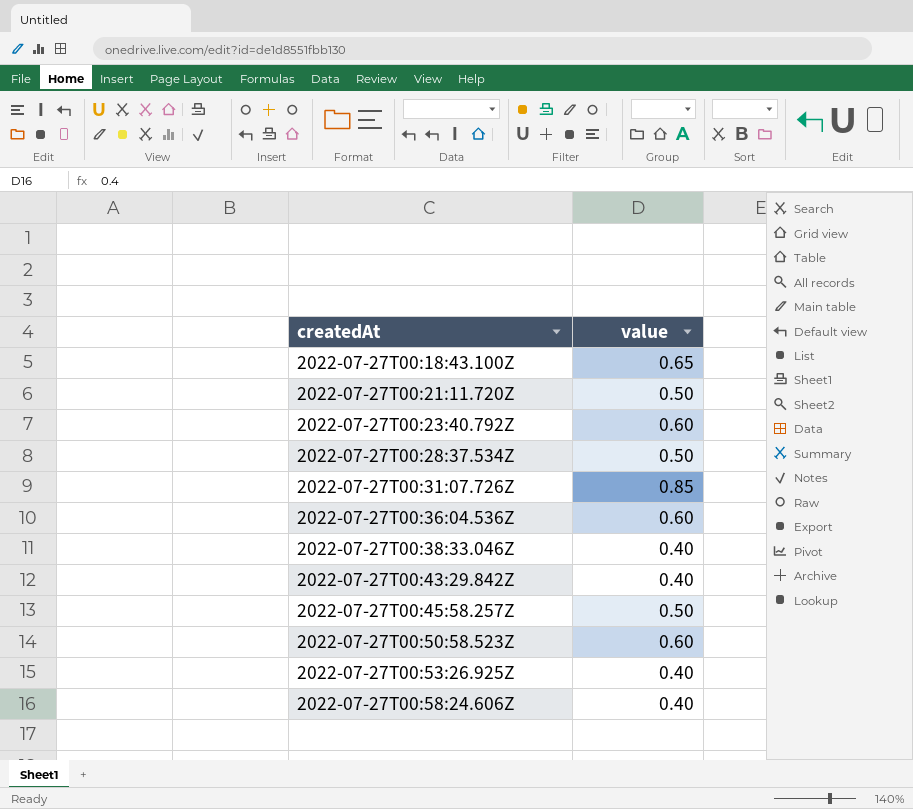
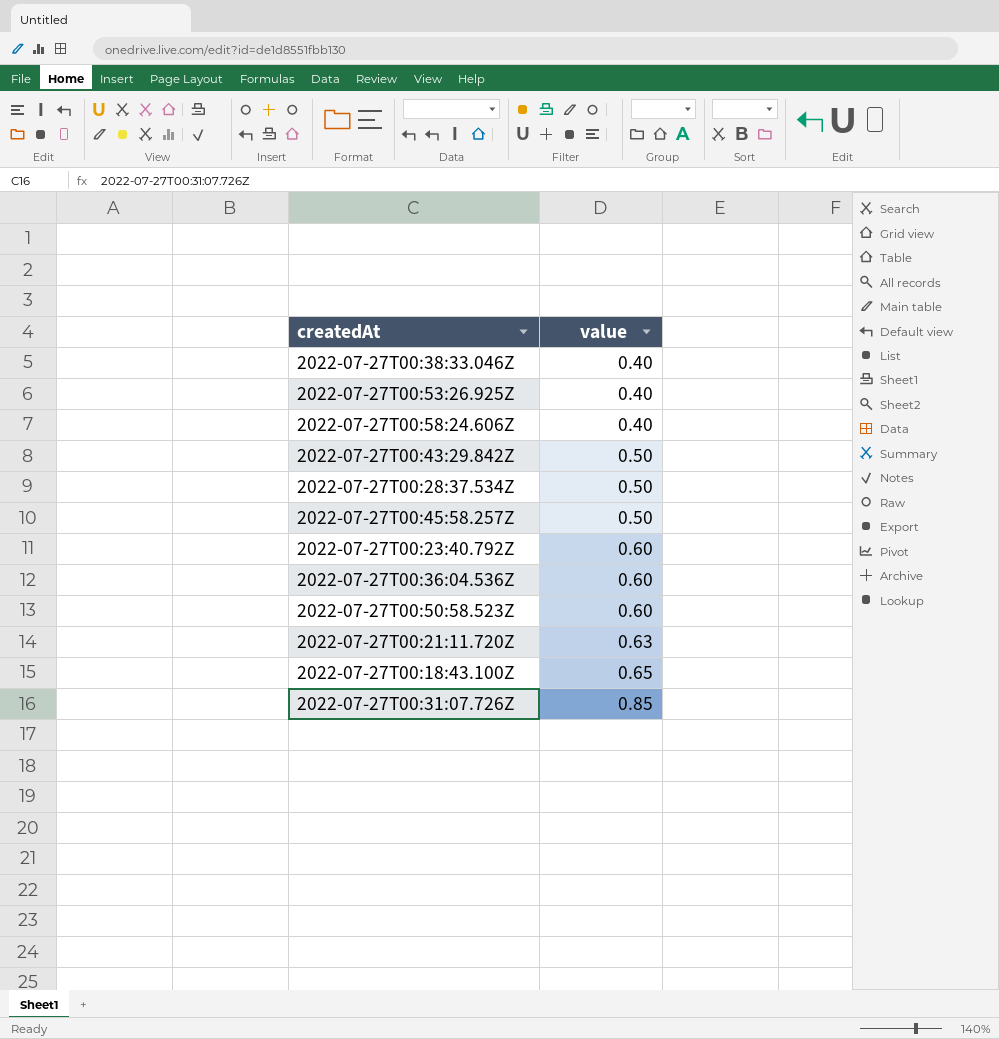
row order: createdAt ascending -> value ascending
2022-07-27T00:43:29.842Z | value: 0.40 -> 0.50
2022-07-27T00:21:11.720Z | value: 0.50 -> 0.63

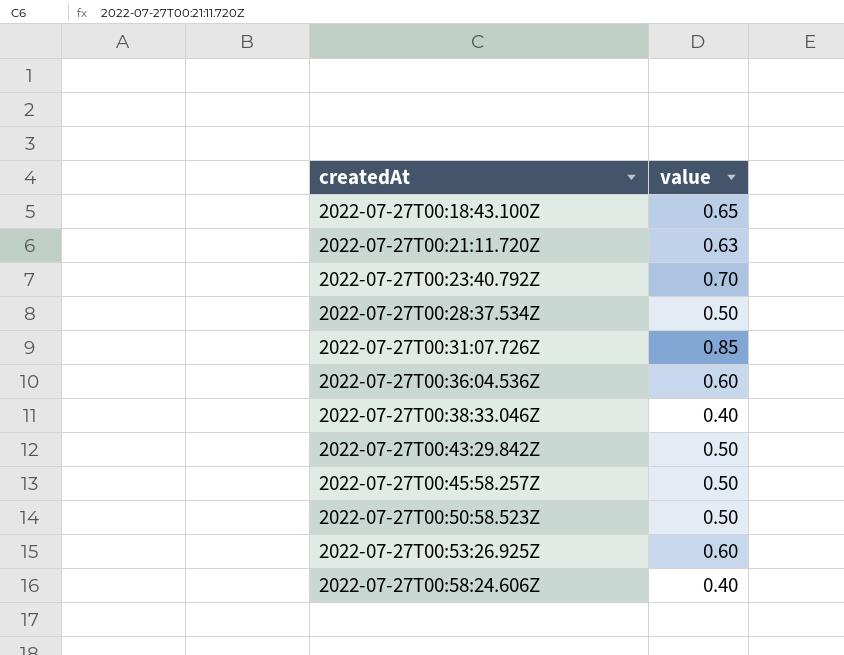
row order: value ascending -> createdAt ascending
2022-07-27T00:23:40.792Z | value: 0.60 -> 0.70
2022-07-27T00:50:58.523Z | value: 0.60 -> 0.50
2022-07-27T00:53:26.925Z | value: 0.40 -> 0.60

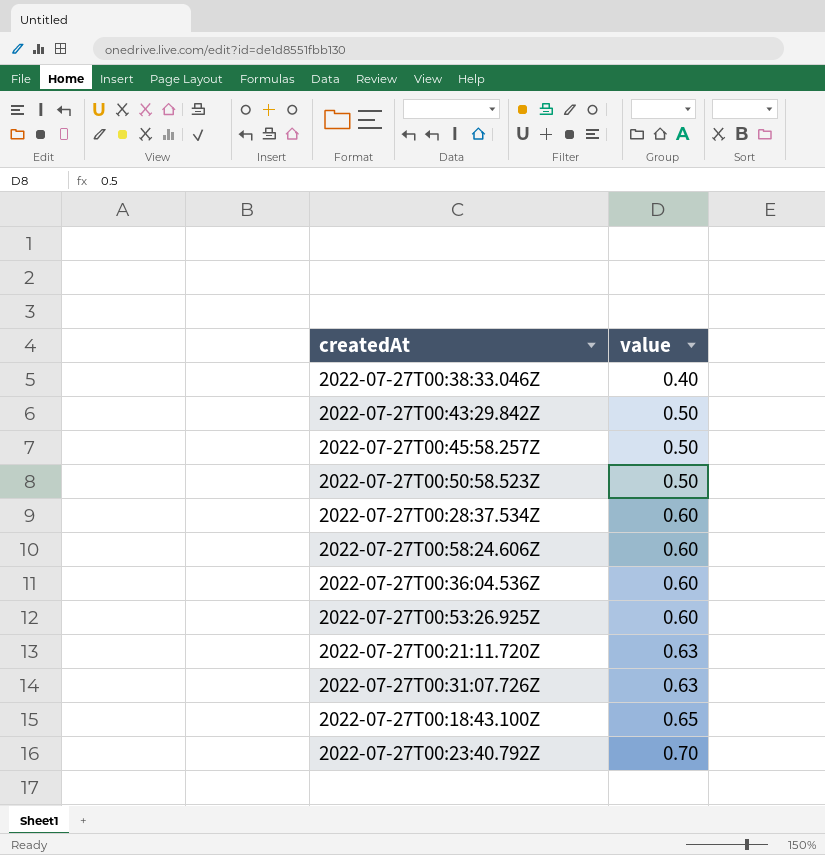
row order: createdAt ascending -> value ascending
2022-07-27T00:28:37.534Z | value: 0.50 -> 0.60
2022-07-27T00:58:24.606Z | value: 0.40 -> 0.60
2022-07-27T00:31:07.726Z | value: 0.85 -> 0.63

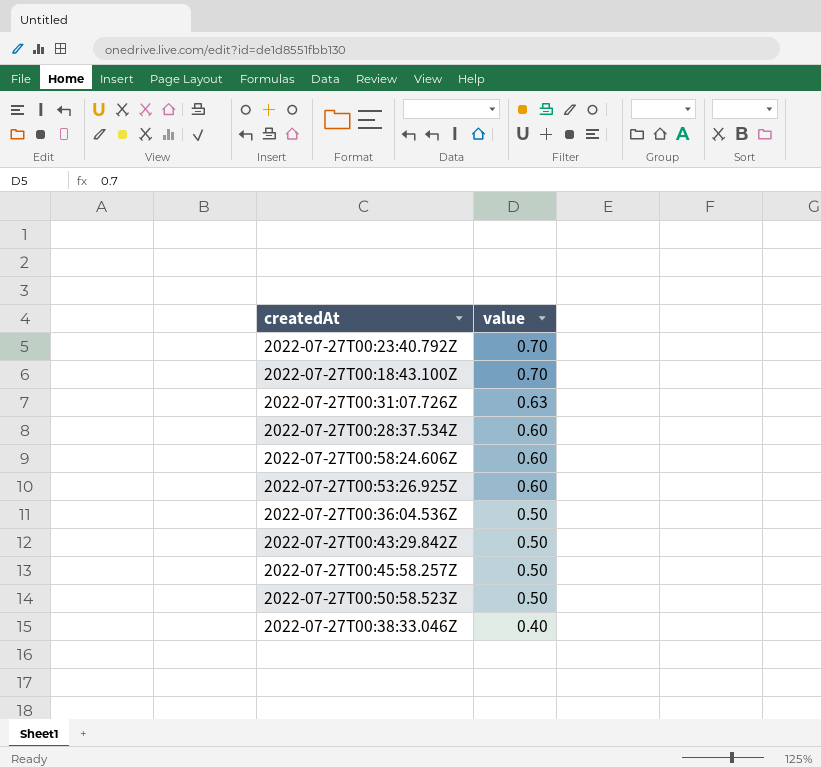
row order: value ascending -> value descending
row 2022-07-27T00:21:11.720Z: 0.63 -> none
2022-07-27T00:18:43.100Z | value: 0.65 -> 0.70
2022-07-27T00:36:04.536Z | value: 0.60 -> 0.50

